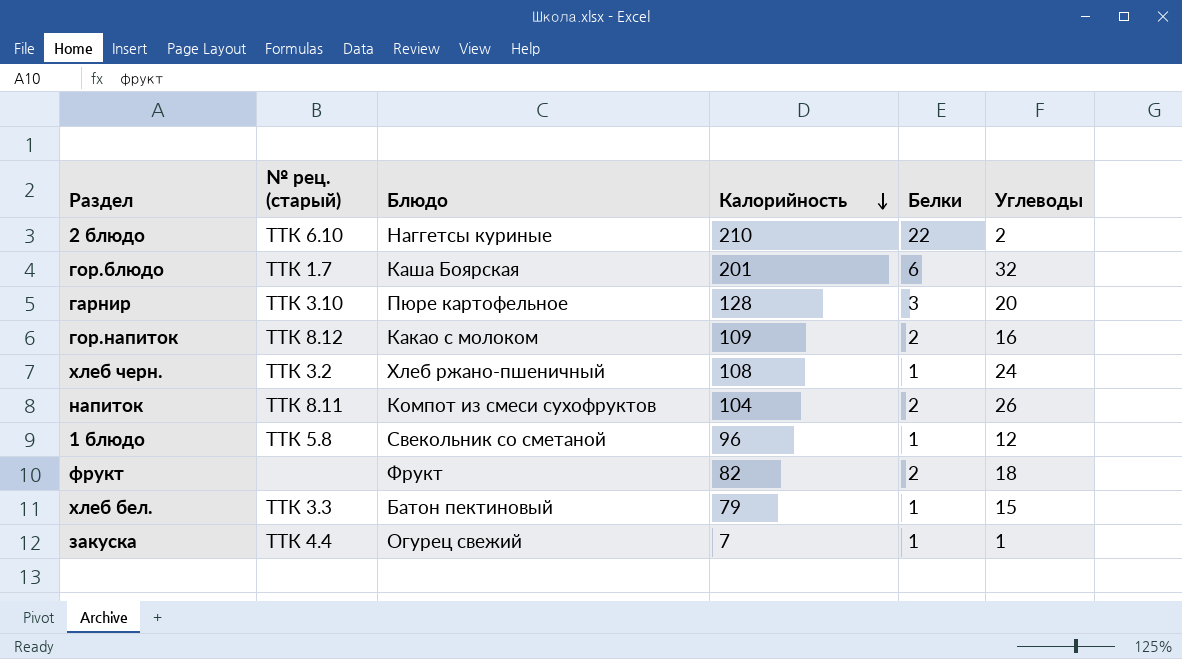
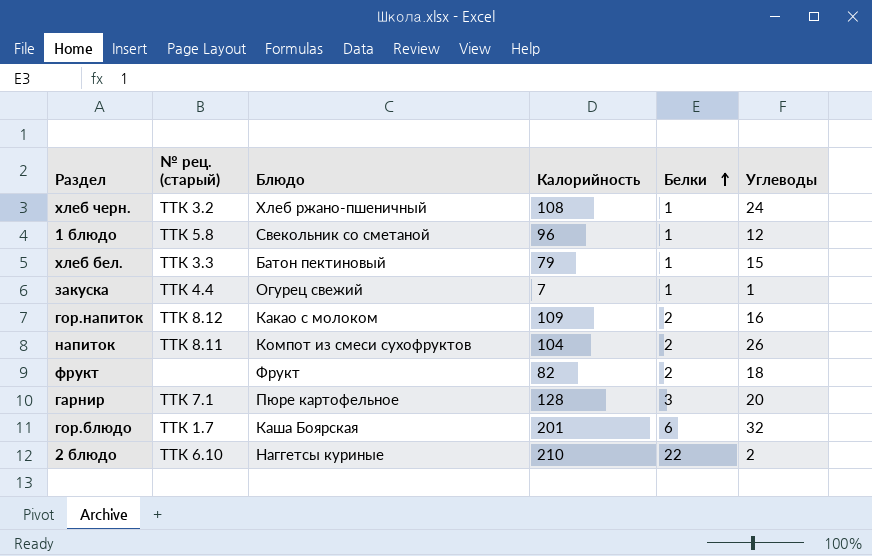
row order: Калорийность descending -> Белки ascending
гарнир | № рец. (старый): ТТК 3.10 -> ТТК 7.1

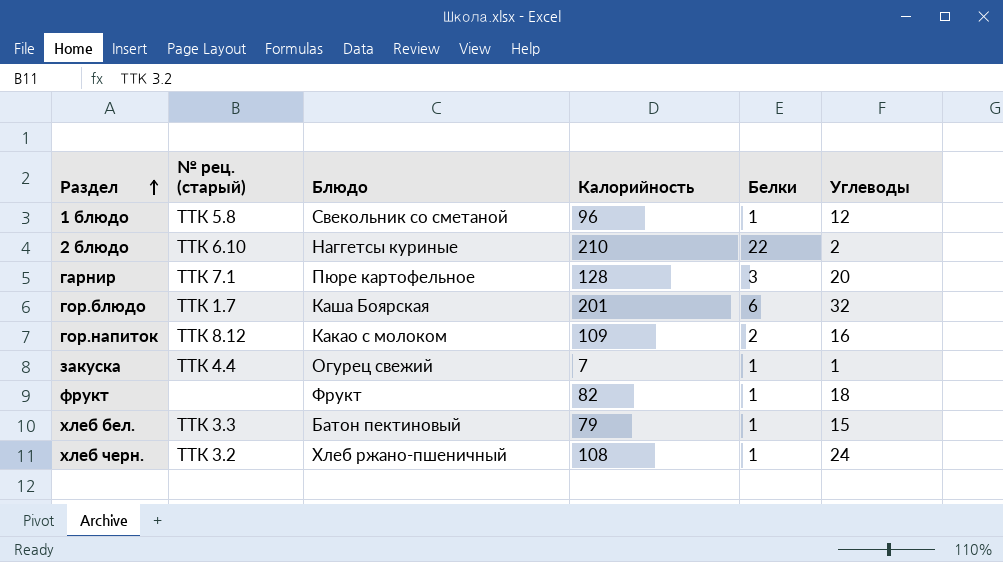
row order: Белки ascending -> Раздел ascending
row напиток: ТТК 8.11 | Компот из смеси сухофруктов | 104 | 2 | 26 -> none
фрукт | Белки: 2 -> 1

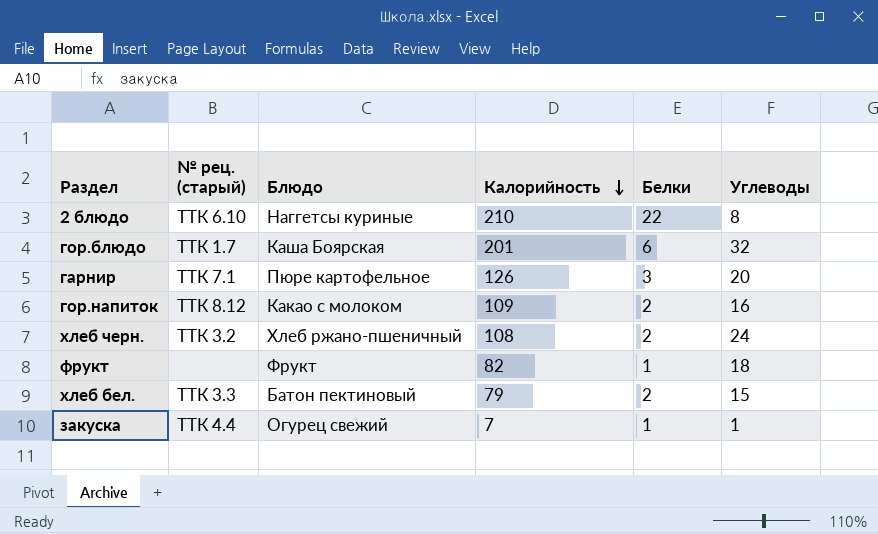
row order: Раздел ascending -> Калорийность descending
row 1 блюдо: ТТК 5.8 | Свекольник со сметаной | 96 | 1 | 12 -> none
2 блюдо | Углеводы: 2 -> 8
гарнир | Калорийность: 128 -> 126
хлеб черн. | Белки: 1 -> 2
хлеб бел. | Белки: 1 -> 2

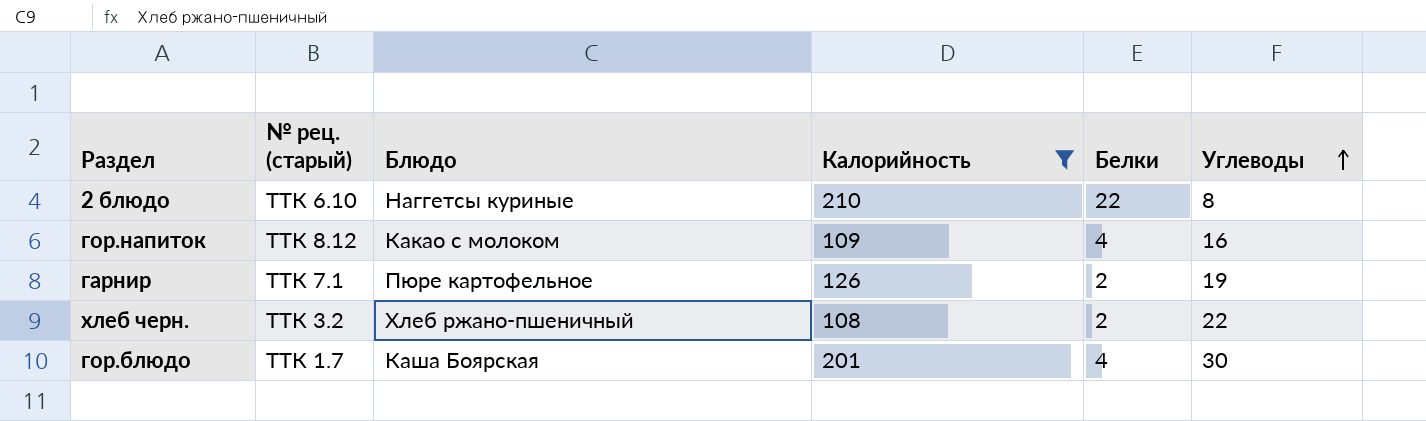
filter: none -> Калорийность >= 108
row order: Калорийность descending -> Углеводы ascending
гор.напиток | Белки: 2 -> 4
гарнир | Белки: 3 -> 2
гарнир | Углеводы: 20 -> 19
хлеб черн. | Углеводы: 24 -> 22
гор.блюдо | Белки: 6 -> 4
гор.блюдо | Углеводы: 32 -> 30

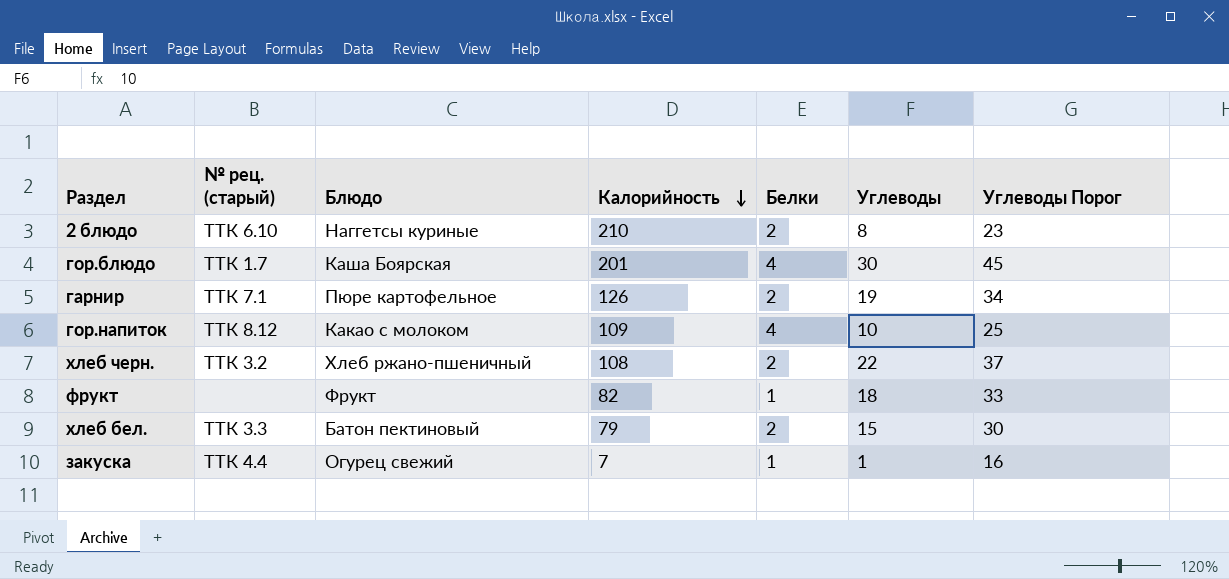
filter: Калорийность >= 108 -> none
row order: Углеводы ascending -> Калорийность descending
column Углеводы Порог | formula: none -> [Углеводы] + 15
2 блюдо | Белки: 22 -> 2
гор.напиток | Углеводы: 16 -> 10

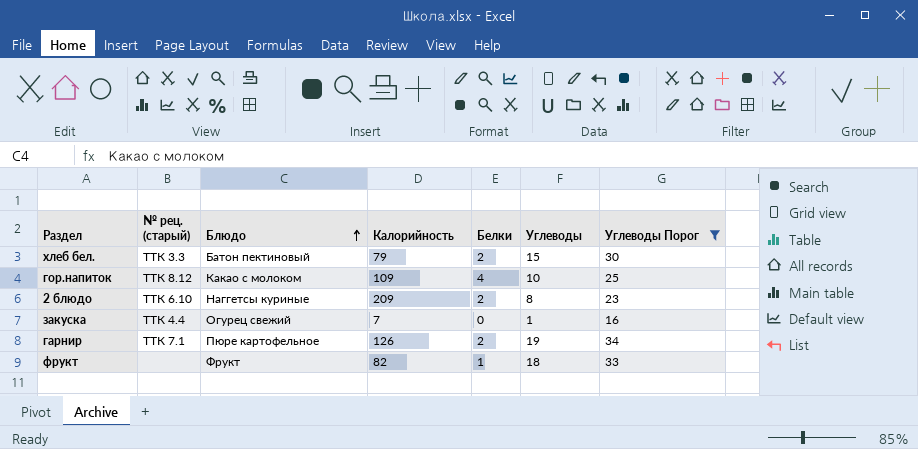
filter: none -> Углеводы Порог <= 34
row order: Калорийность descending -> Блюдо ascending
2 блюдо | Калорийность: 210 -> 209
закуска | Белки: 1 -> 0

